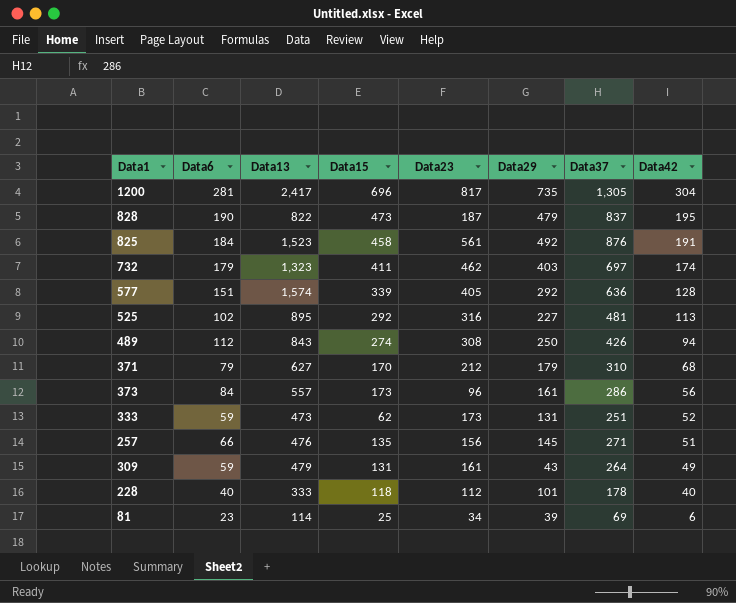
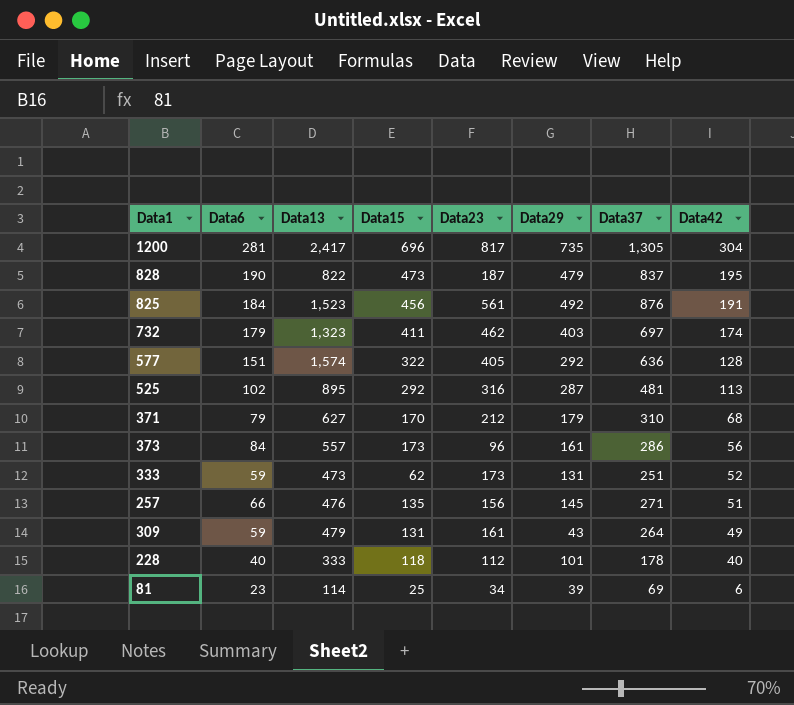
row 489: 112 | 843 | 274 | 308 | 250 | 426 | 94 -> none
825 | Data15: 458 -> 456
577 | Data15: 339 -> 322
525 | Data29: 227 -> 287

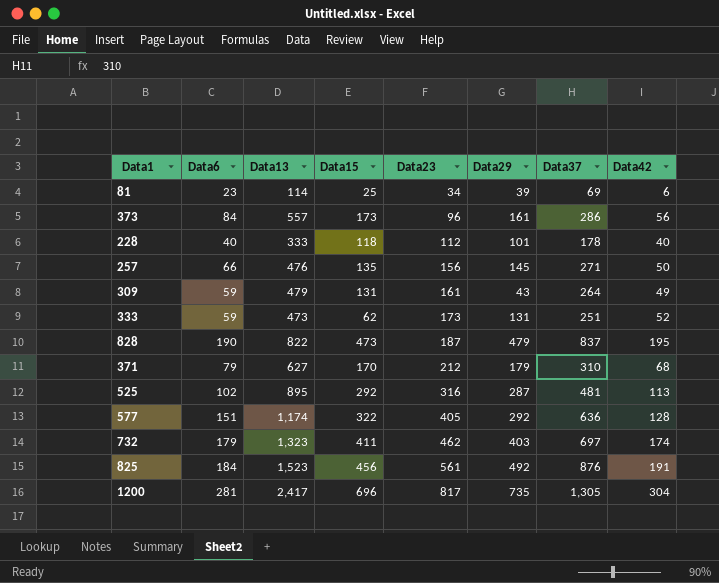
row order: Data42 descending -> Data23 ascending
257 | Data42: 51 -> 50
577 | Data13: 1,574 -> 1,174

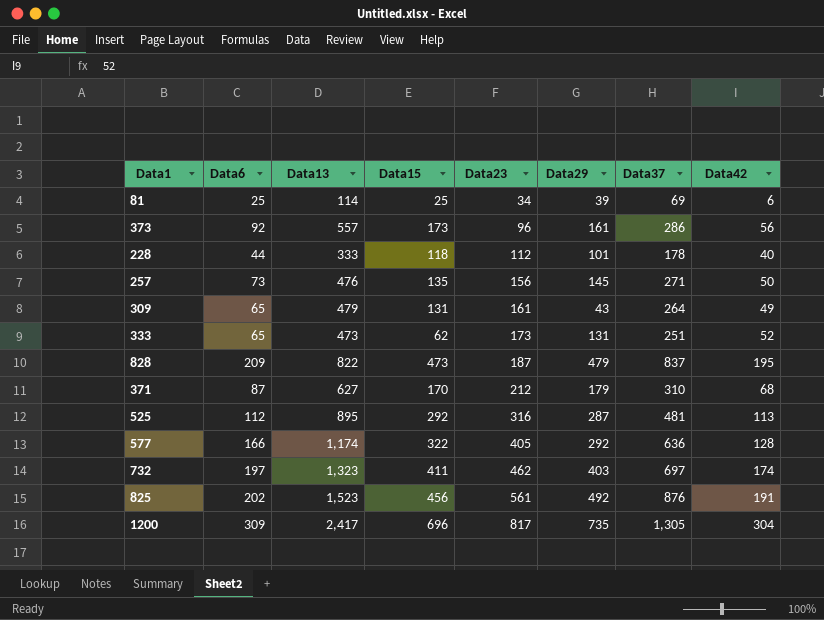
81 | Data6: 23 -> 25
373 | Data6: 84 -> 92
228 | Data6: 40 -> 44
257 | Data6: 66 -> 73
309 | Data6: 59 -> 65
333 | Data6: 59 -> 65
828 | Data6: 190 -> 209
371 | Data6: 79 -> 87
525 | Data6: 102 -> 112
577 | Data6: 151 -> 166
732 | Data6: 179 -> 197
825 | Data6: 184 -> 202
1200 | Data6: 281 -> 309

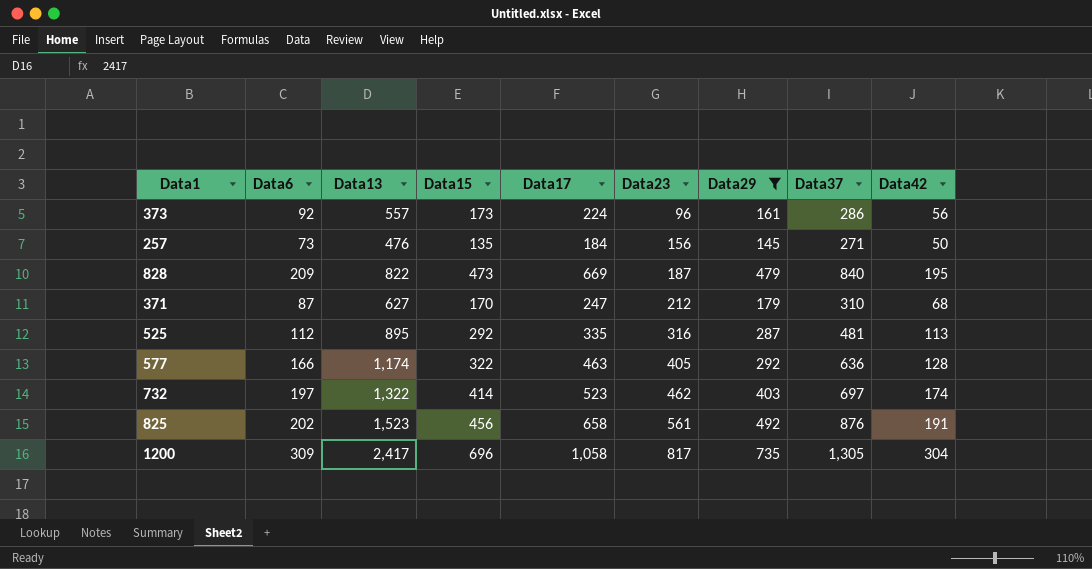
filter: none -> Data29 >= 145
column Data17 | position: none -> 5
828 | Data37: 837 -> 840
732 | Data13: 1,323 -> 1,322
732 | Data15: 411 -> 414

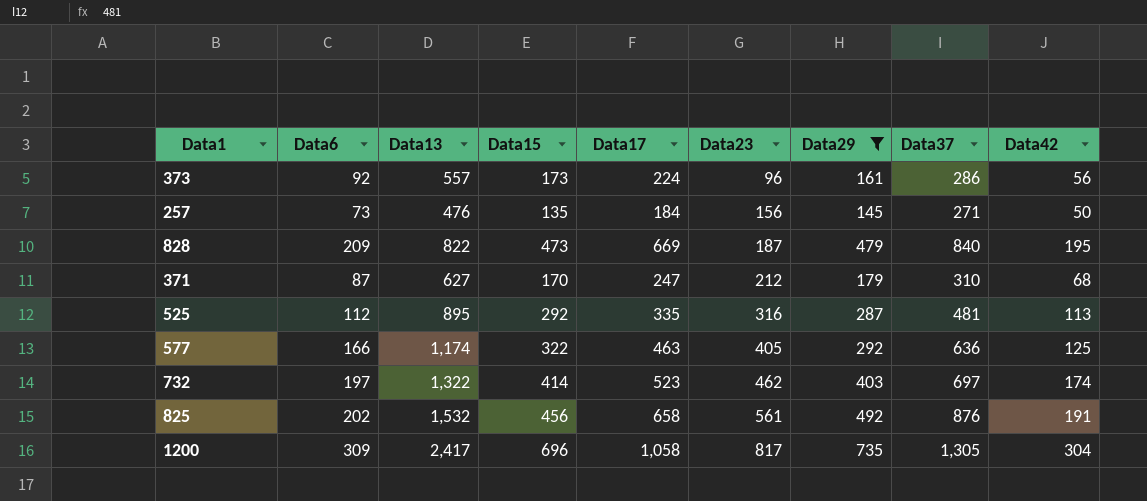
577 | Data42: 128 -> 125
825 | Data13: 1,523 -> 1,532

